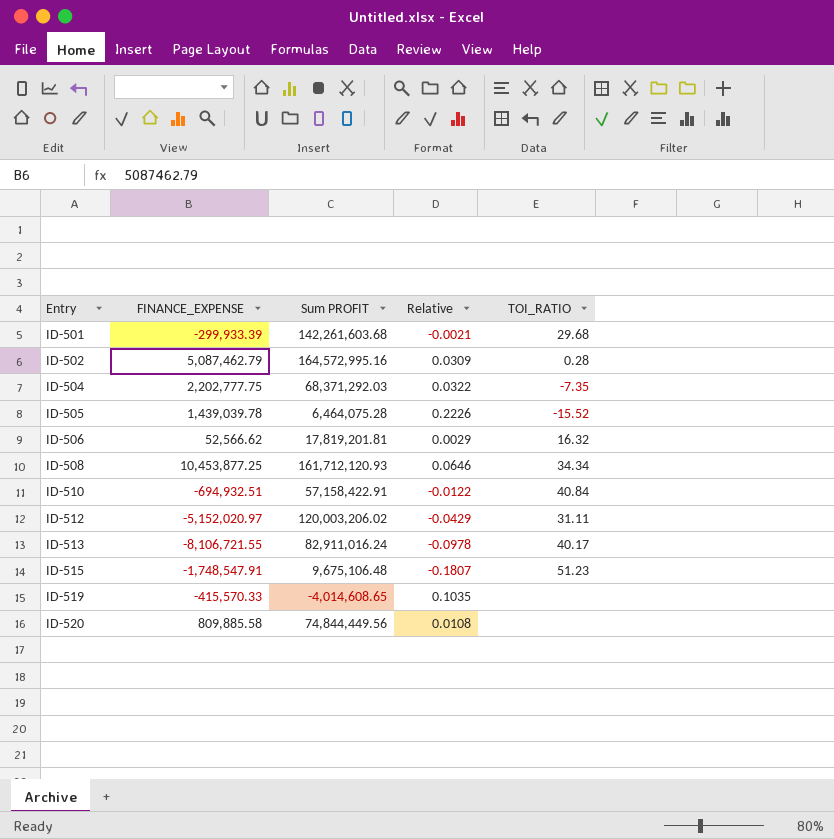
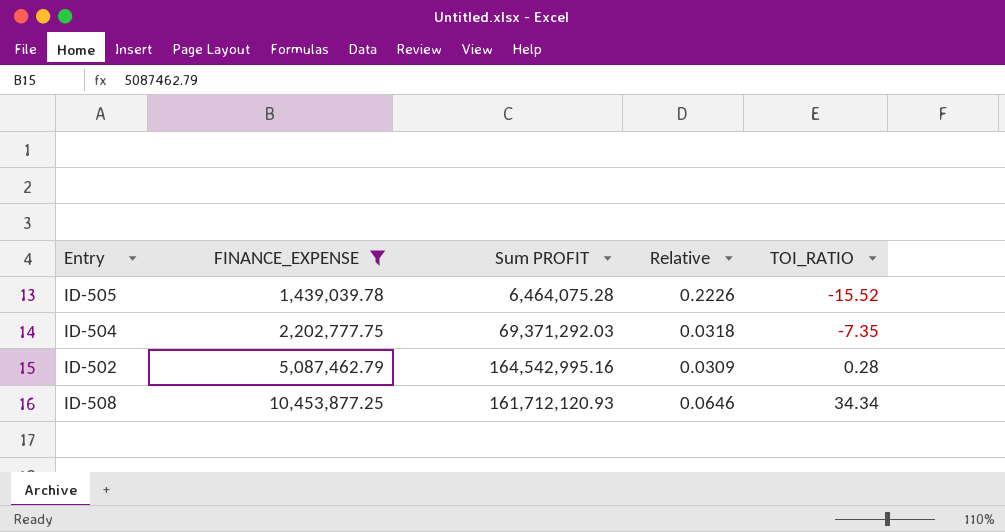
filter: none -> FINANCE_EXPENSE >= 1,439,039.78
row order: Entry ascending -> FINANCE_EXPENSE ascending
ID-504 | Sum PROFIT: 68,371,292.03 -> 69,371,292.03
ID-504 | Relative: 0.0322 -> 0.0318
ID-502 | Sum PROFIT: 164,572,995.16 -> 164,542,995.16

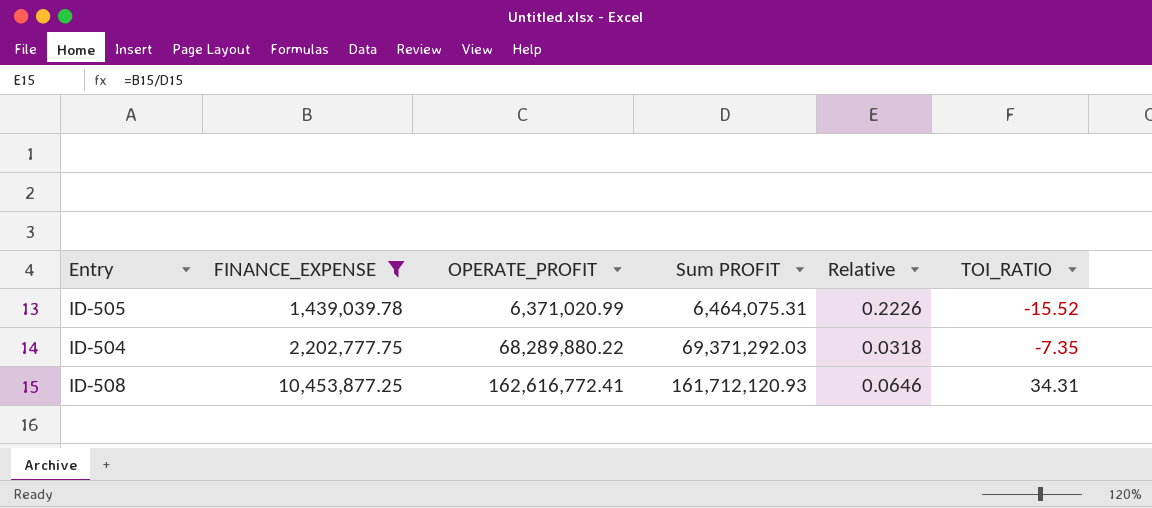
column OPERATE_PROFIT | position: none -> 3
row ID-502: 5,087,462.79 | 164,542,995.16 | 0.0309 | 0.28 -> none
ID-505 | Sum PROFIT: 6,464,075.28 -> 6,464,075.31
ID-508 | TOI_RATIO: 34.34 -> 34.31

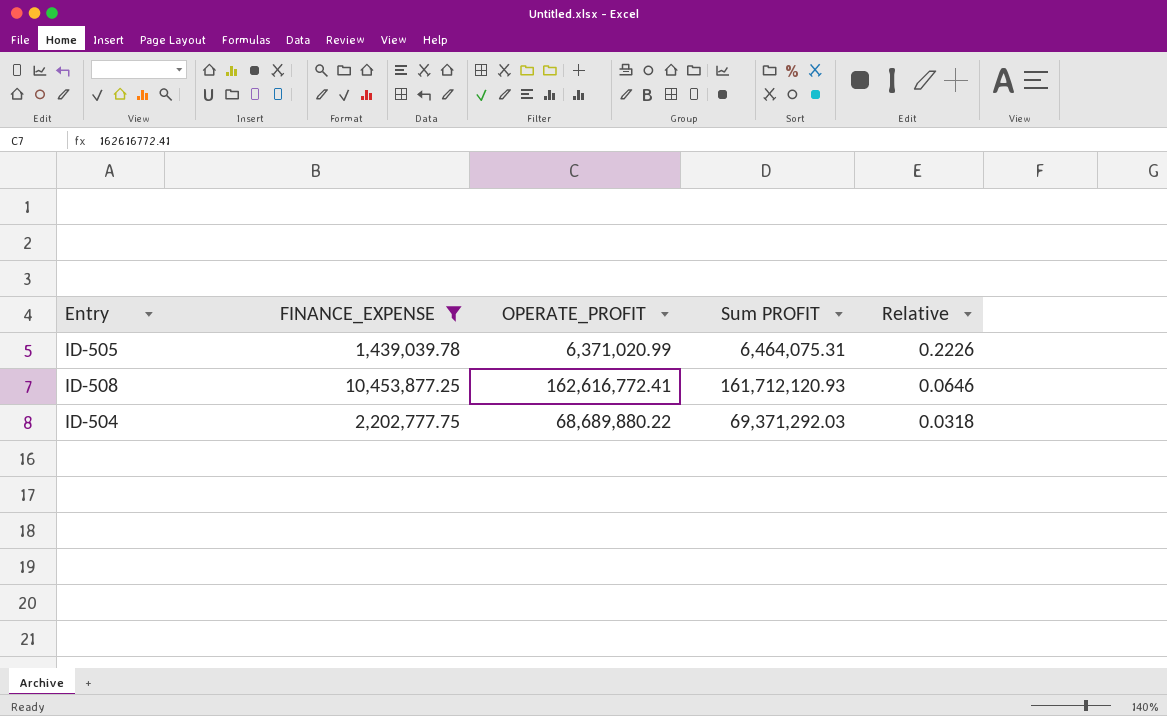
row order: FINANCE_EXPENSE ascending -> Relative descending
column TOI_RATIO | position: 6 -> none
ID-504 | OPERATE_PROFIT: 68,289,880.22 -> 68,689,880.22

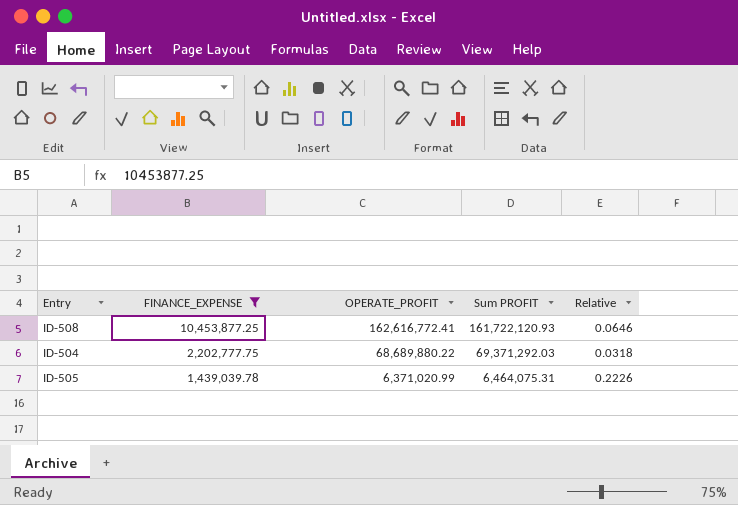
row order: Relative descending -> FINANCE_EXPENSE descending
ID-508 | Sum PROFIT: 161,712,120.93 -> 161,722,120.93

